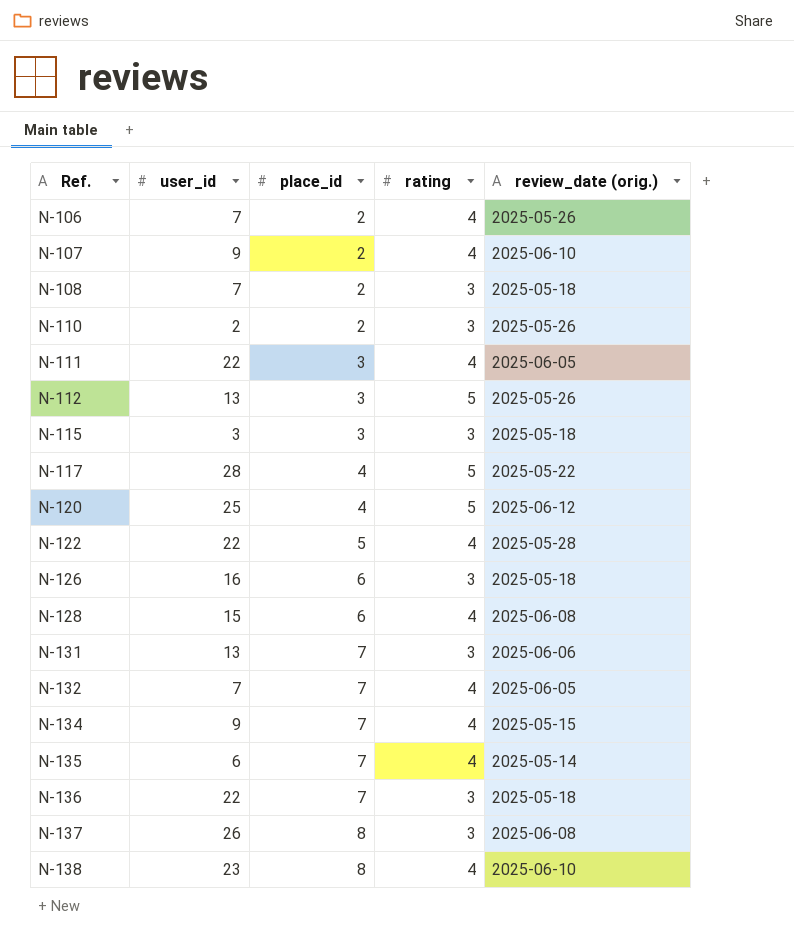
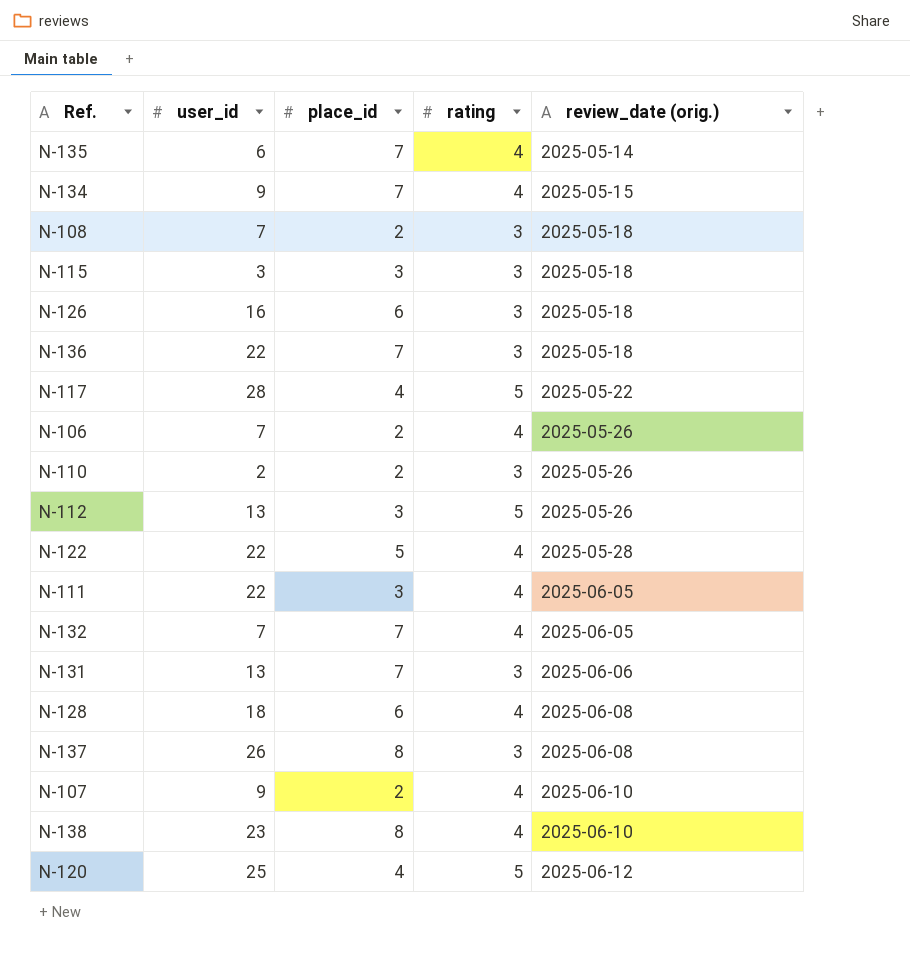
row order: Ref. ascending -> review_date (orig.) ascending
N-128 | user_id: 15 -> 18

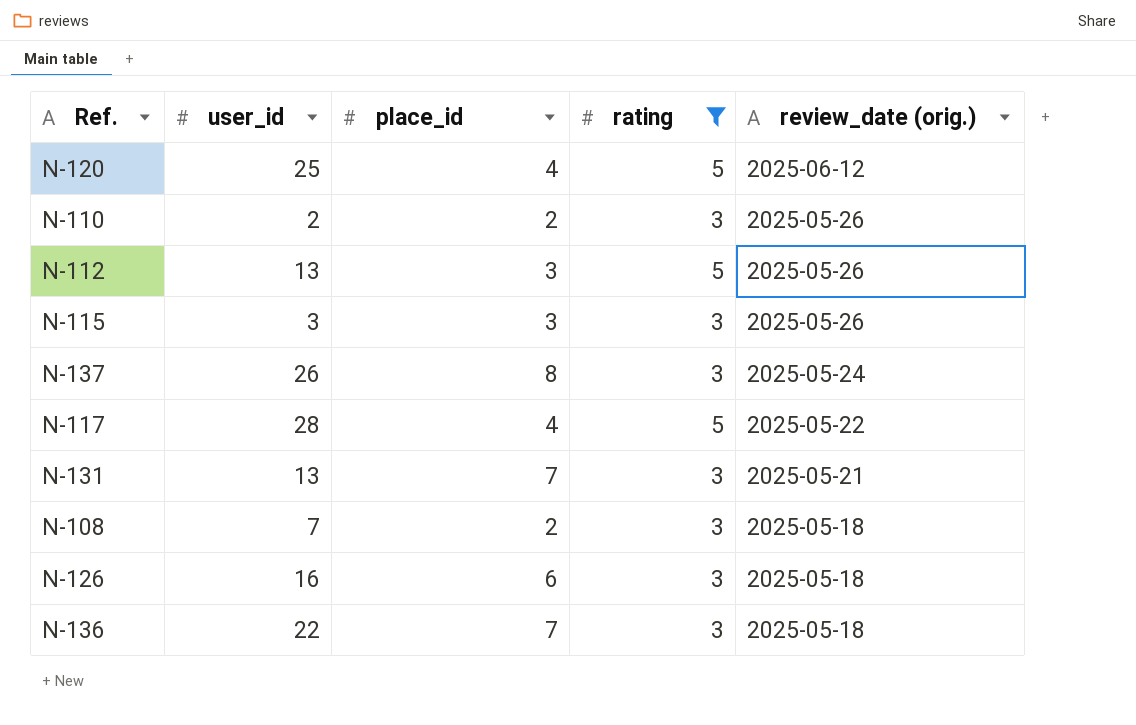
filter: none -> rating != 4
row order: review_date (orig.) ascending -> review_date (orig.) descending
N-115 | review_date (orig.): 2025-05-18 -> 2025-05-26
N-137 | review_date (orig.): 2025-06-08 -> 2025-05-24
N-131 | review_date (orig.): 2025-06-06 -> 2025-05-21

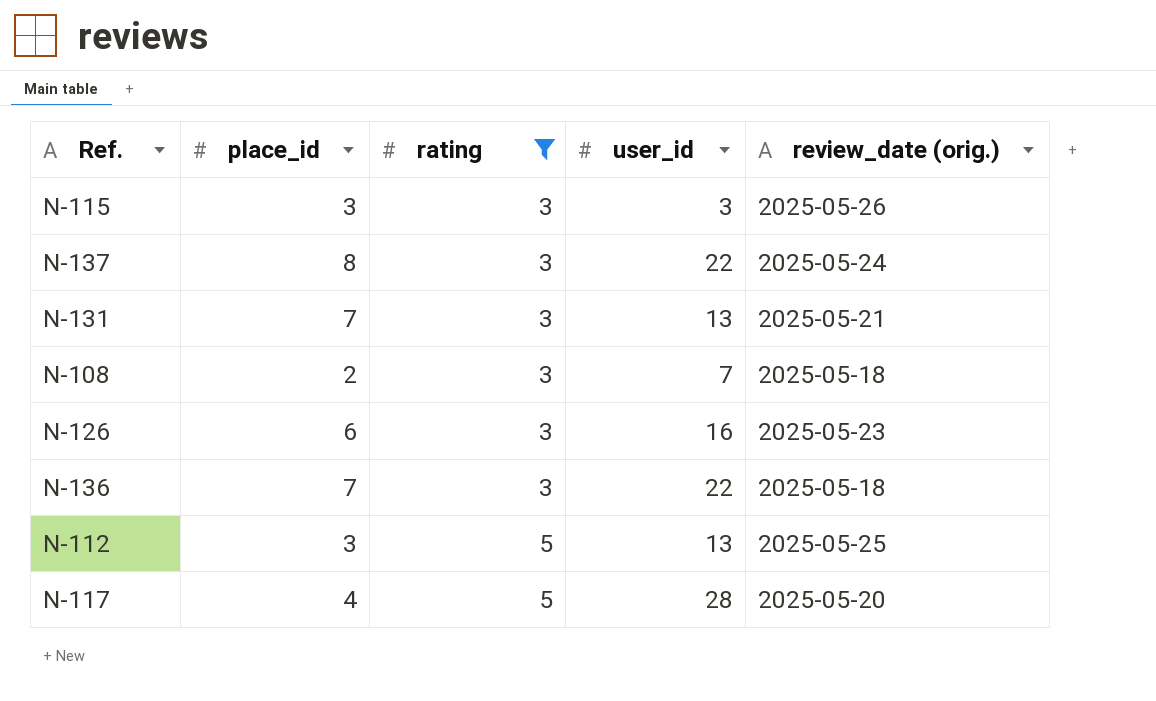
row order: review_date (orig.) descending -> rating ascending
column user_id | position: 2 -> 4
row N-120: 25 | 4 | 5 | 2025-06-12 -> none
row N-110: 2 | 2 | 3 | 2025-05-26 -> none
N-137 | user_id: 26 -> 22
N-126 | review_date (orig.): 2025-05-18 -> 2025-05-23
N-112 | review_date (orig.): 2025-05-26 -> 2025-05-25
N-117 | review_date (orig.): 2025-05-22 -> 2025-05-20

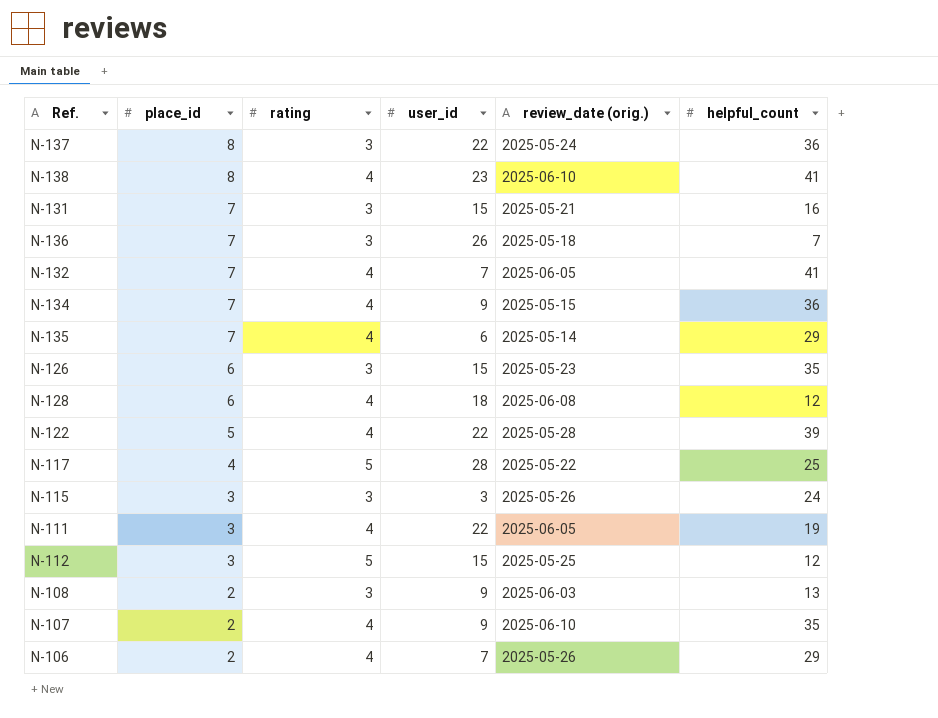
filter: rating != 4 -> none
row order: rating ascending -> place_id descending
column helpful_count | position: none -> 6
N-131 | user_id: 13 -> 15
N-136 | user_id: 22 -> 26
N-126 | user_id: 16 -> 15
N-117 | review_date (orig.): 2025-05-20 -> 2025-05-22
N-112 | user_id: 13 -> 15
N-108 | user_id: 7 -> 9
N-108 | review_date (orig.): 2025-05-18 -> 2025-06-03

